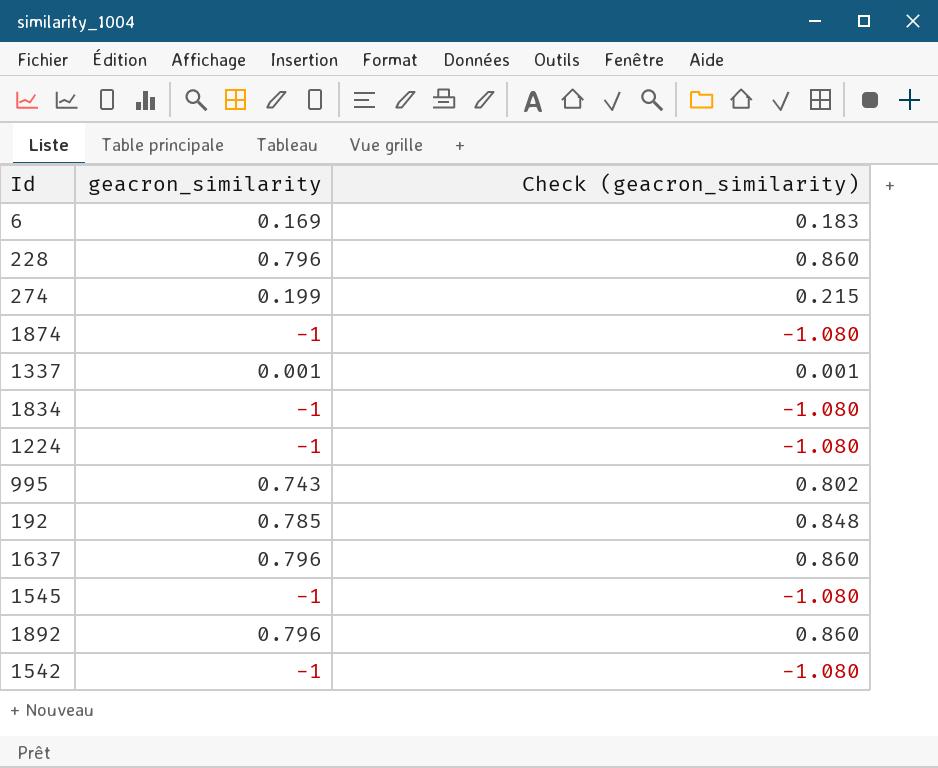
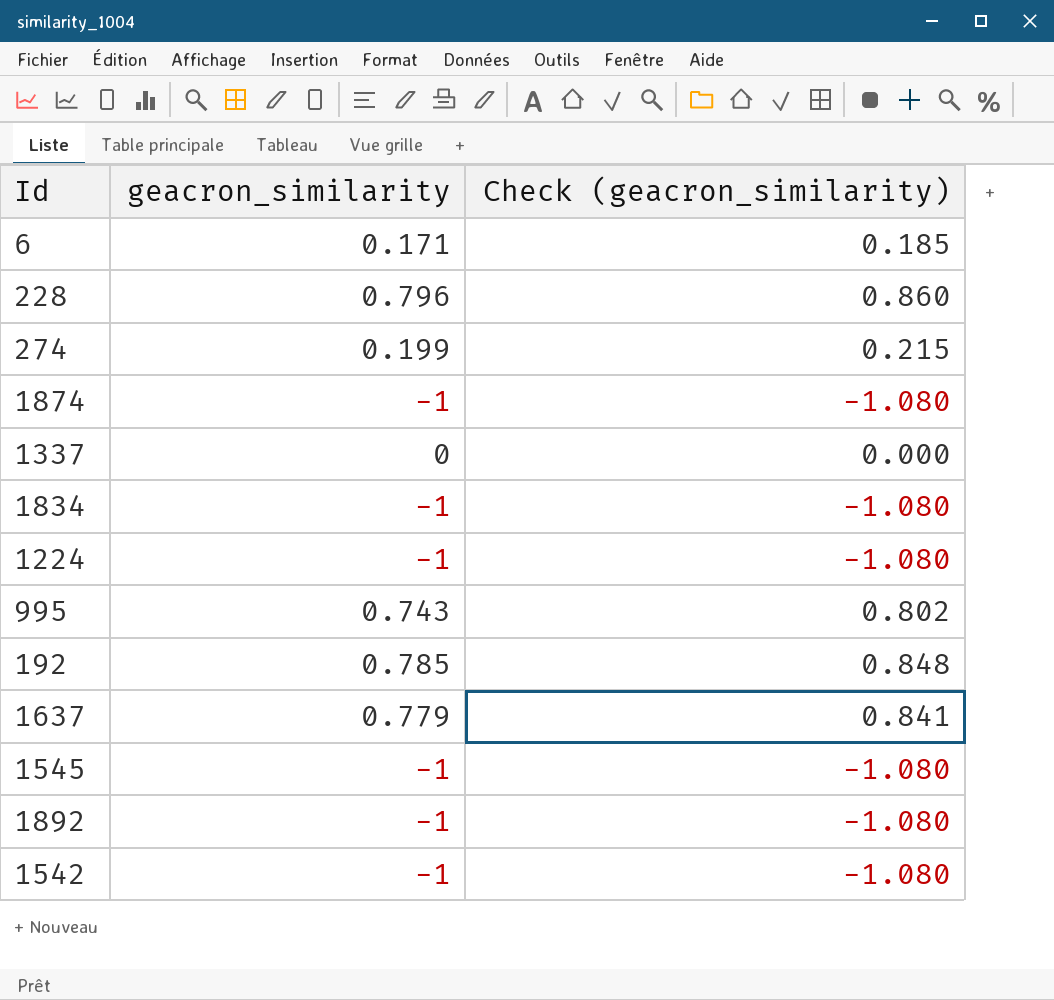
6 | geacron_similarity: 0.169 -> 0.171
6 | Check (geacron_similarity): 0.183 -> 0.185
1337 | geacron_similarity: 0.001 -> 0
1337 | Check (geacron_similarity): 0.001 -> 0.000
1637 | geacron_similarity: 0.796 -> 0.779
1637 | Check (geacron_similarity): 0.860 -> 0.841
1892 | geacron_similarity: 0.796 -> -1
1892 | Check (geacron_similarity): 0.860 -> -1.080

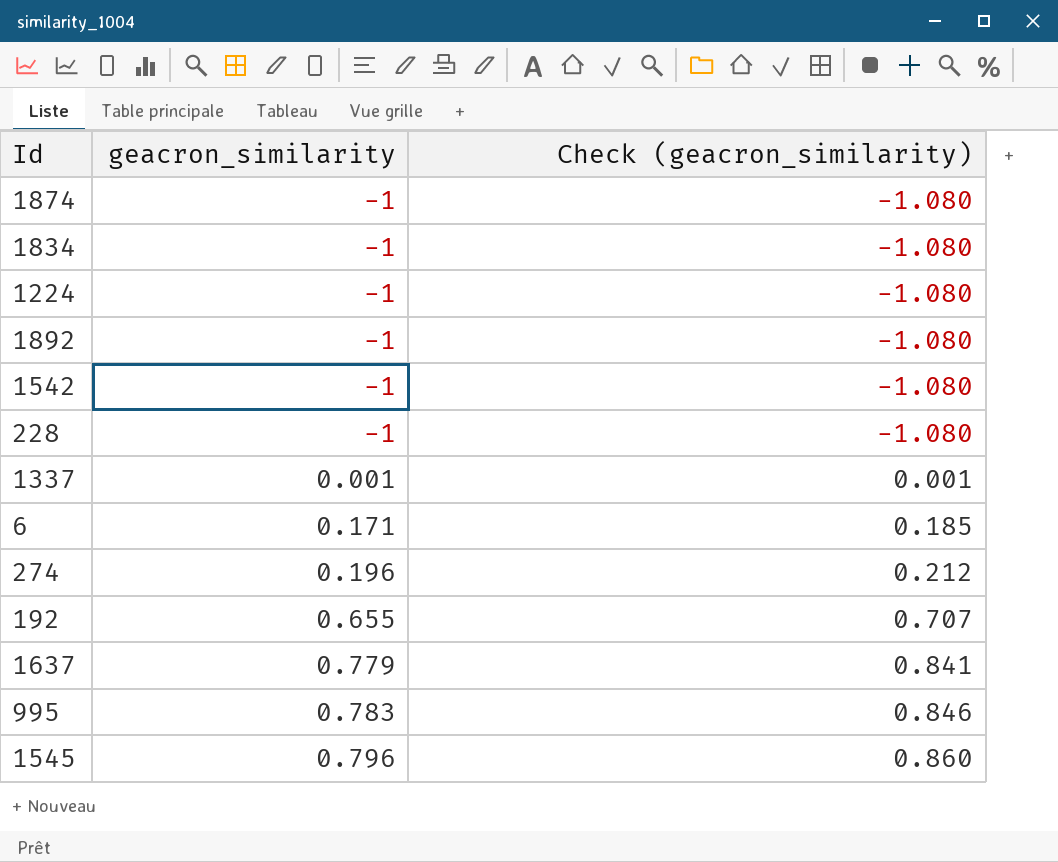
row order: none -> geacron_similarity ascending
228 | geacron_similarity: 0.796 -> -1
228 | Check (geacron_similarity): 0.860 -> -1.080
1337 | geacron_similarity: 0 -> 0.001
1337 | Check (geacron_similarity): 0.000 -> 0.001
274 | geacron_similarity: 0.199 -> 0.196
274 | Check (geacron_similarity): 0.215 -> 0.212
192 | geacron_similarity: 0.785 -> 0.655
192 | Check (geacron_similarity): 0.848 -> 0.707
995 | geacron_similarity: 0.743 -> 0.783
995 | Check (geacron_similarity): 0.802 -> 0.846
1545 | geacron_similarity: -1 -> 0.796
1545 | Check (geacron_similarity): -1.080 -> 0.860

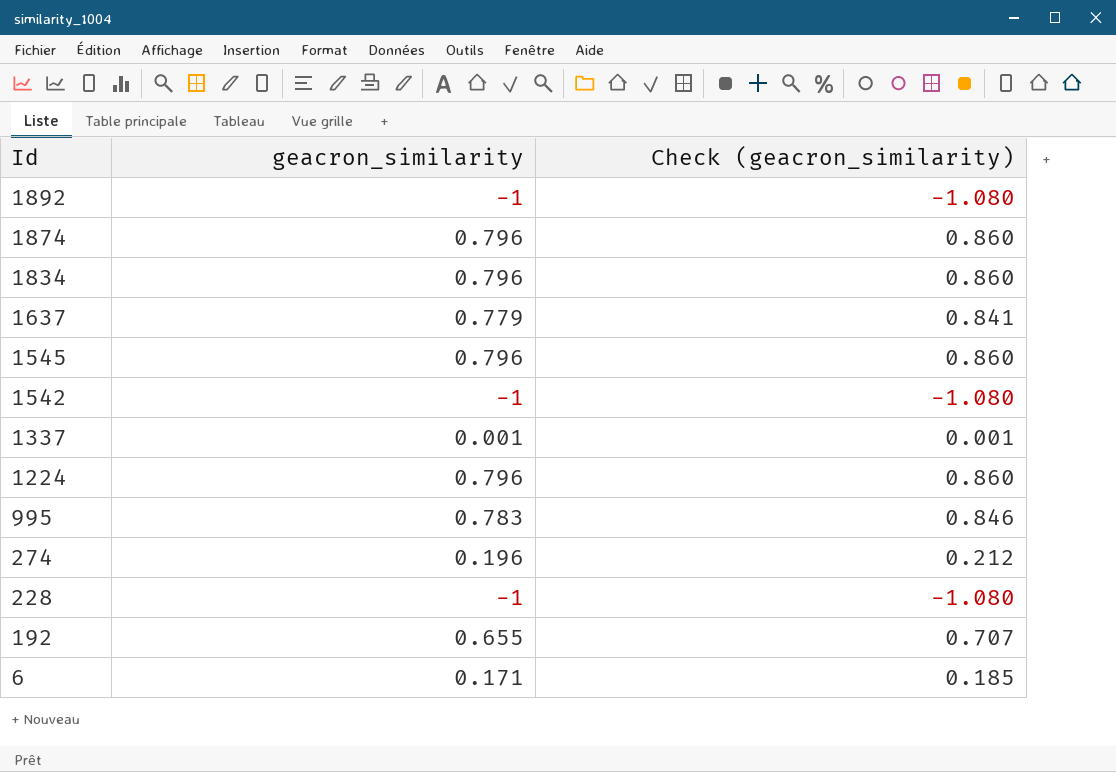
row order: geacron_similarity ascending -> Id descending
1874 | geacron_similarity: -1 -> 0.796
1874 | Check (geacron_similarity): -1.080 -> 0.860
1834 | geacron_similarity: -1 -> 0.796
1834 | Check (geacron_similarity): -1.080 -> 0.860
1224 | geacron_similarity: -1 -> 0.796
1224 | Check (geacron_similarity): -1.080 -> 0.860

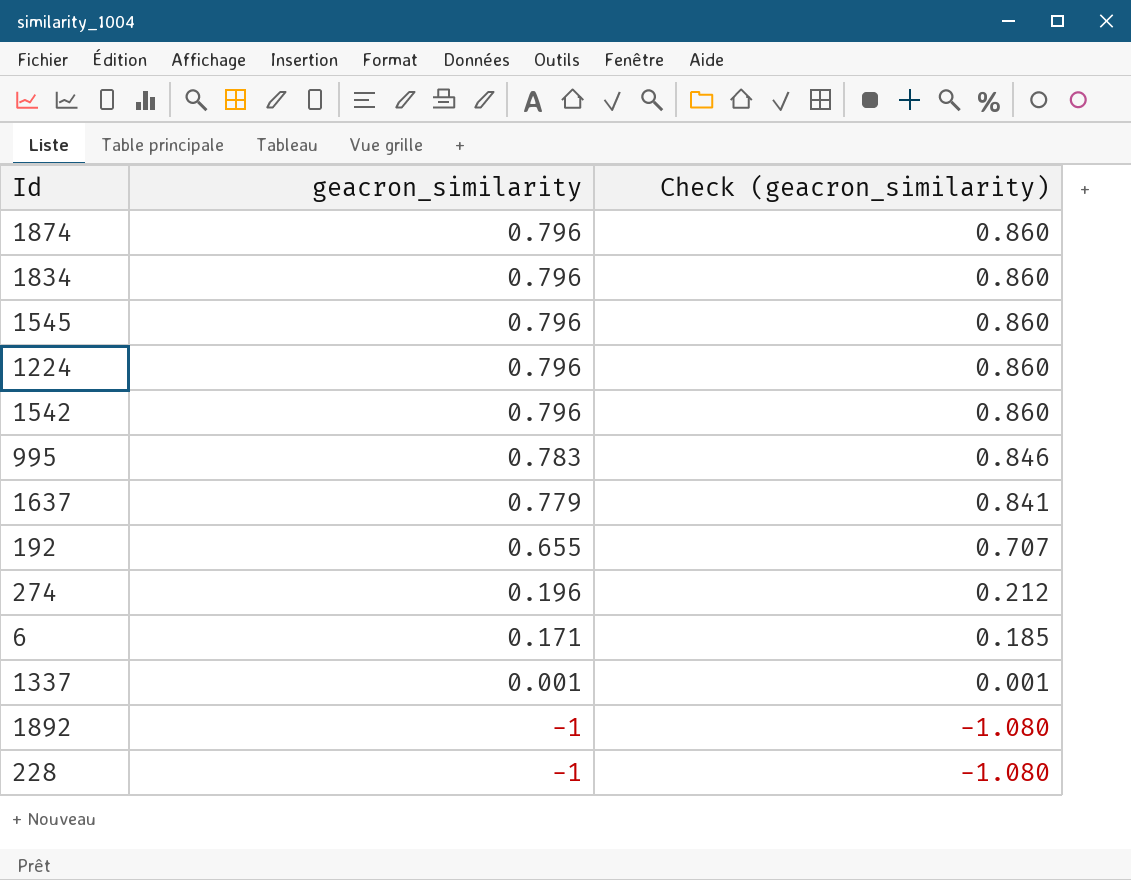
row order: Id descending -> geacron_similarity descending
1542 | geacron_similarity: -1 -> 0.796
1542 | Check (geacron_similarity): -1.080 -> 0.860

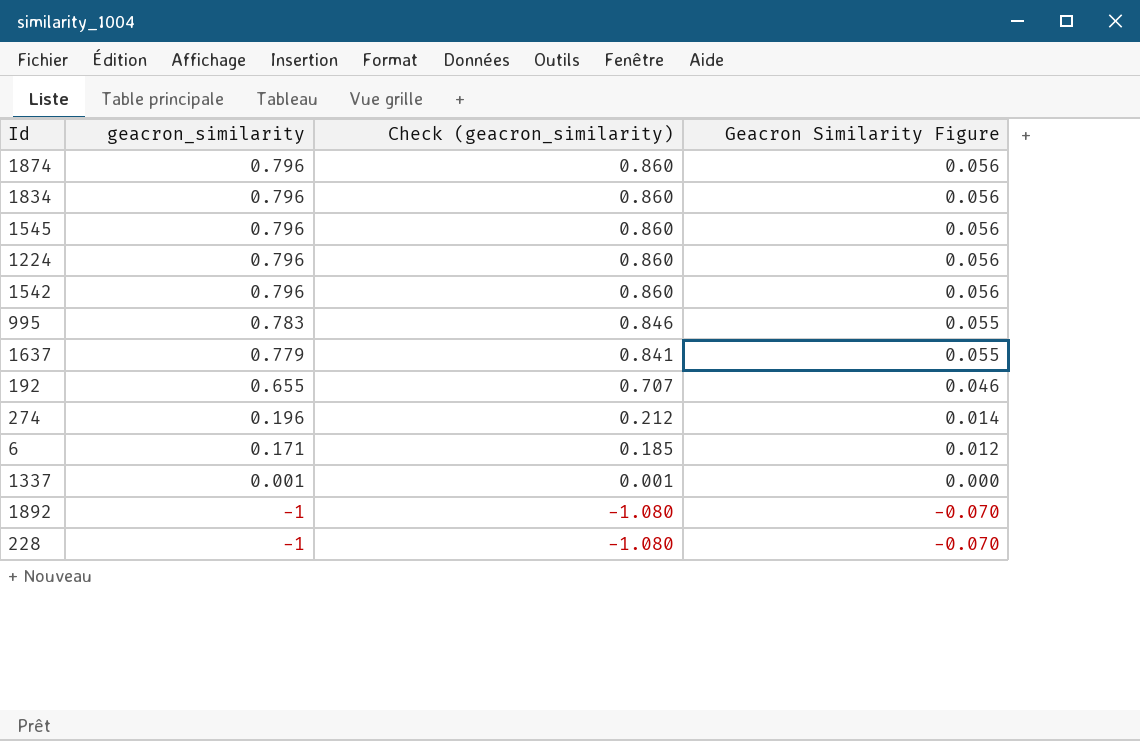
column Geacron Similarity Figure | formula: none -> [geacron_similarity] * 0.07

